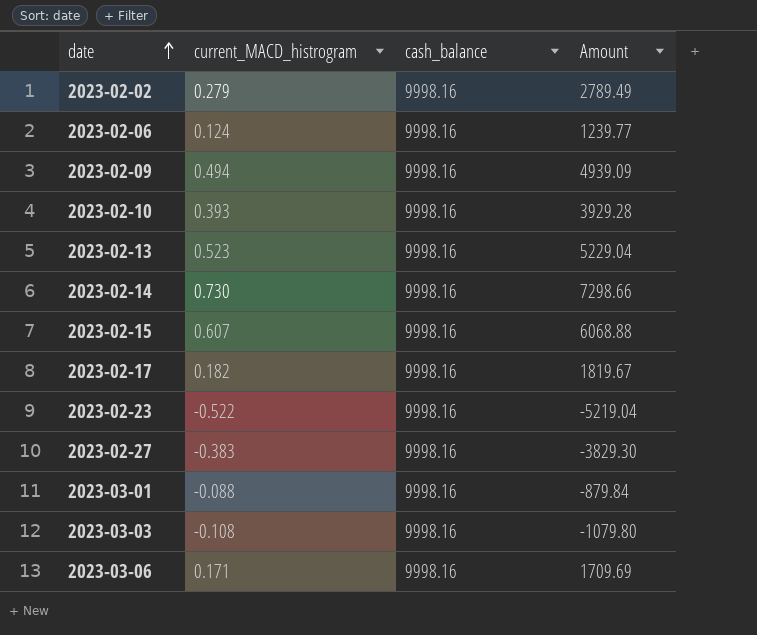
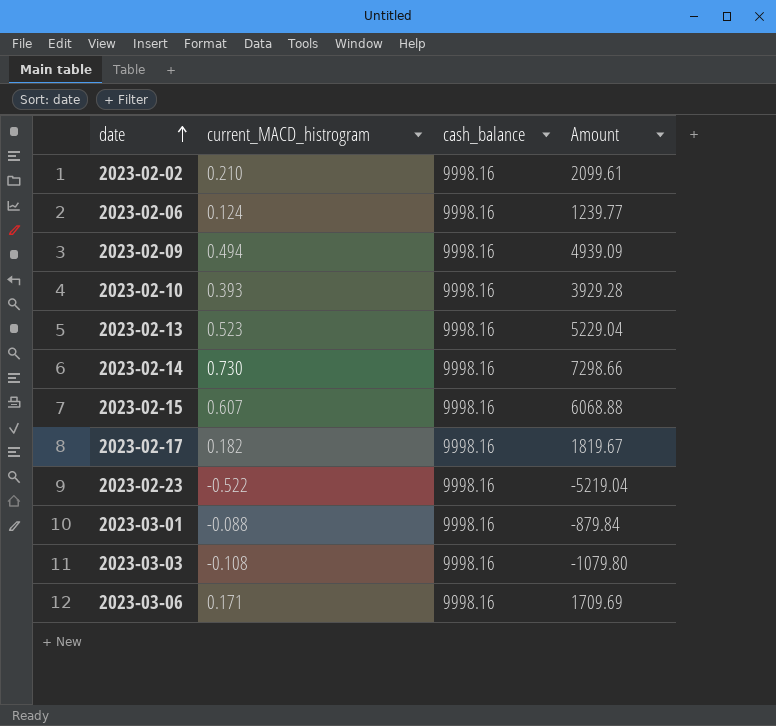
row 2023-02-27: -0.383 | 9998.16 | -3829.30 -> none
2023-02-02 | current_MACD_histrogram: 0.279 -> 0.210
2023-02-02 | Amount: 2789.49 -> 2099.61

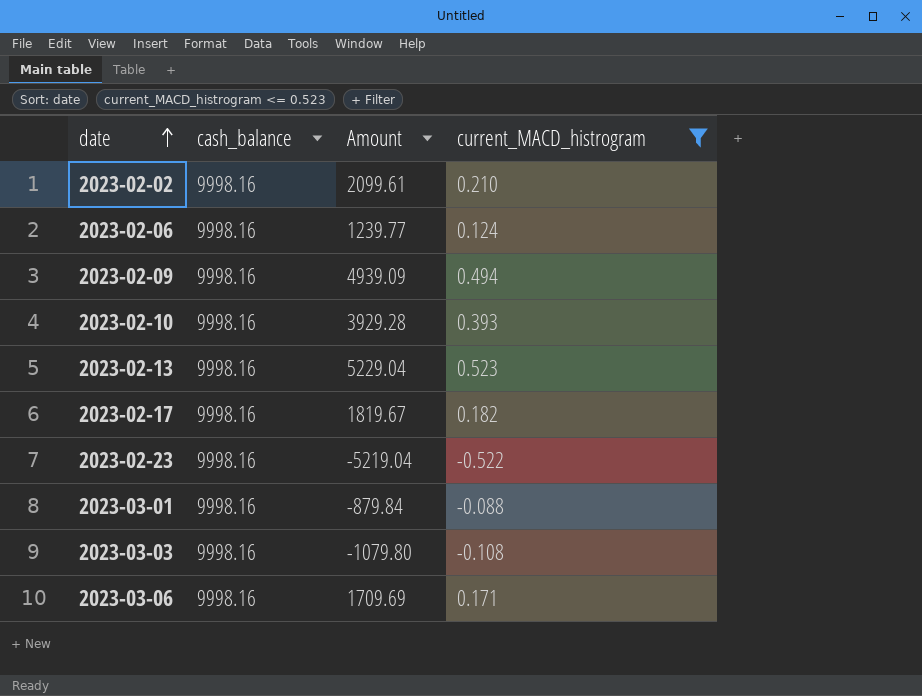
filter: none -> current_MACD_histrogram <= 0.523
column current_MACD_histrogram | position: 2 -> 4

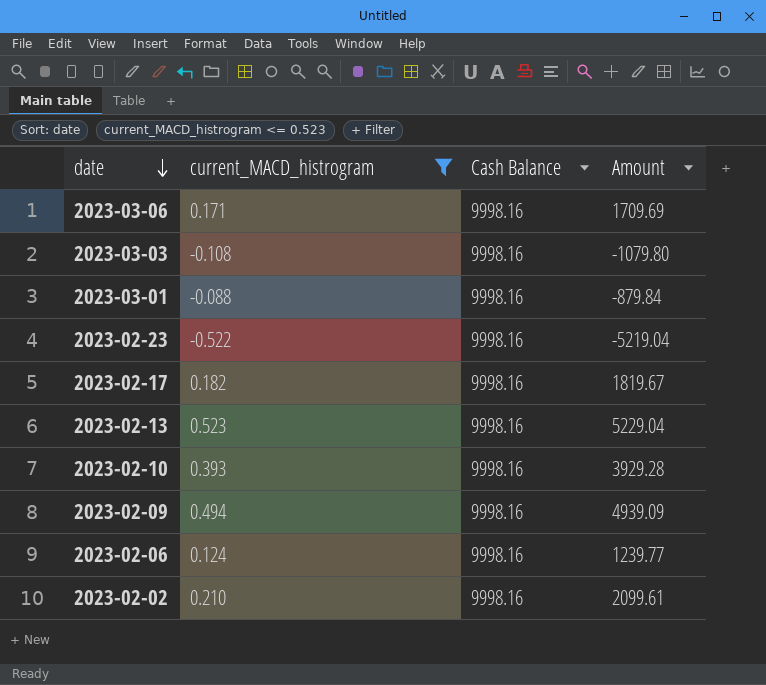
row order: date ascending -> date descending
column current_MACD_histrogram | position: 4 -> 2
column name: cash_balance -> Cash Balance

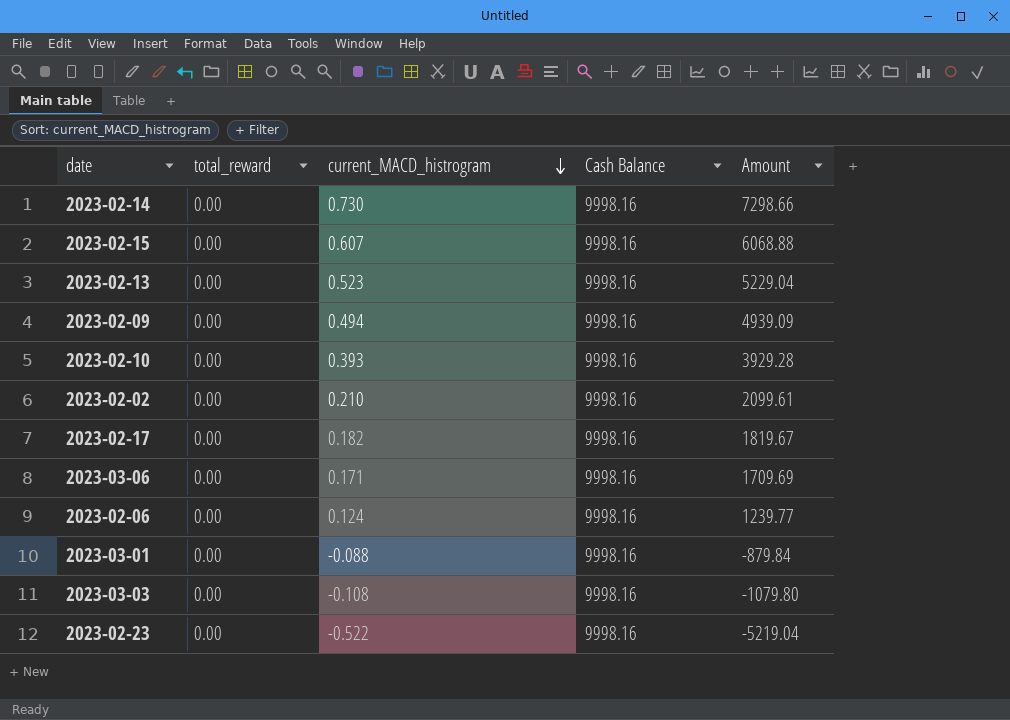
filter: current_MACD_histrogram <= 0.523 -> none
row order: date descending -> current_MACD_histrogram descending
column total_reward | position: none -> 2

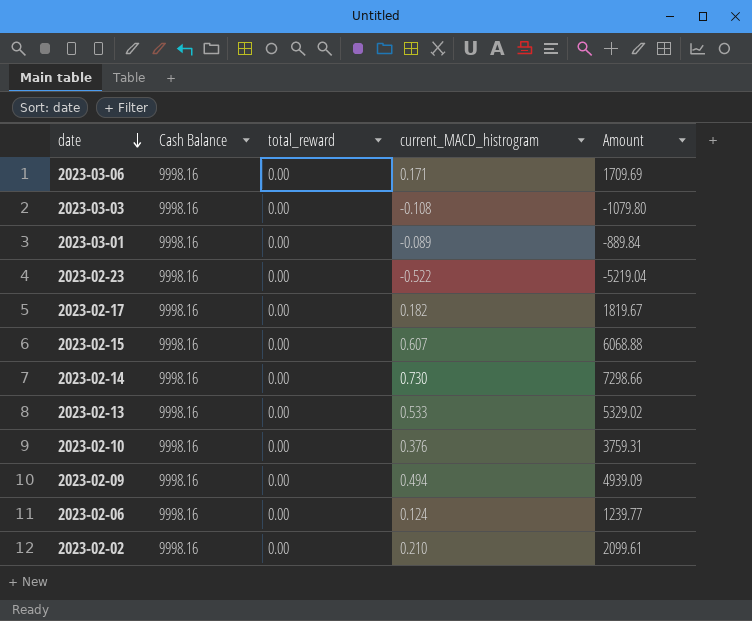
row order: current_MACD_histrogram descending -> date descending
column Cash Balance | position: 4 -> 2
2023-03-01 | current_MACD_histrogram: -0.088 -> -0.089
2023-03-01 | Amount: -879.84 -> -889.84
2023-02-13 | current_MACD_histrogram: 0.523 -> 0.533
2023-02-13 | Amount: 5229.04 -> 5329.02
2023-02-10 | current_MACD_histrogram: 0.393 -> 0.376
2023-02-10 | Amount: 3929.28 -> 3759.31

